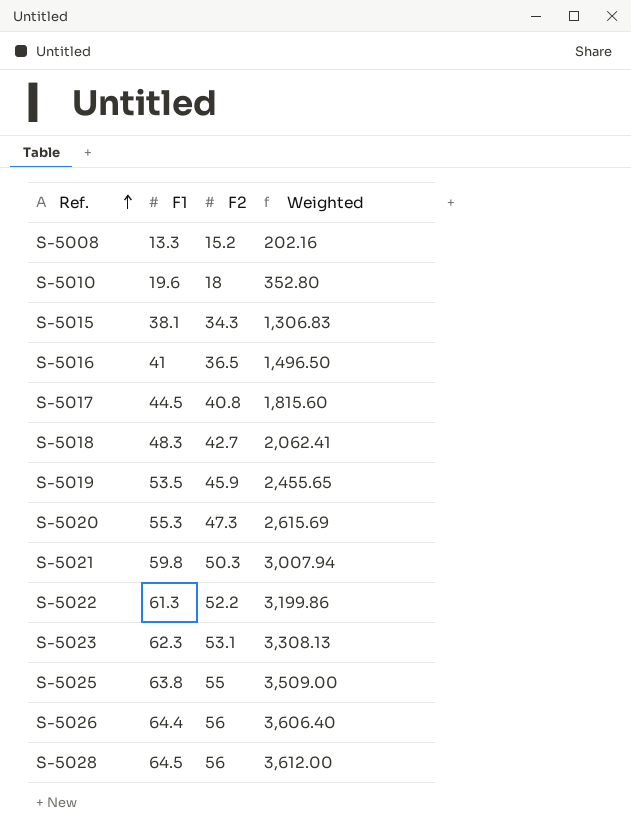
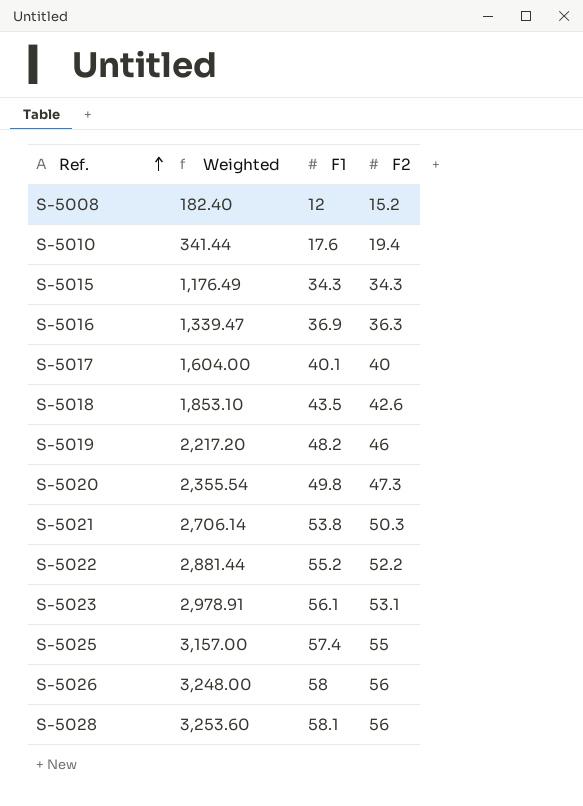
column Weighted | position: 4 -> 2
S-5008 | Weighted: 202.16 -> 182.40
S-5008 | F1: 13.3 -> 12
S-5010 | Weighted: 352.80 -> 341.44
S-5010 | F1: 19.6 -> 17.6
S-5010 | F2: 18 -> 19.4
S-5015 | Weighted: 1,306.83 -> 1,176.49
S-5015 | F1: 38.1 -> 34.3
S-5016 | Weighted: 1,496.50 -> 1,339.47
S-5016 | F1: 41 -> 36.9
S-5016 | F2: 36.5 -> 36.3
S-5017 | Weighted: 1,815.60 -> 1,604.00
S-5017 | F1: 44.5 -> 40.1
S-5017 | F2: 40.8 -> 40
S-5018 | Weighted: 2,062.41 -> 1,853.10
S-5018 | F1: 48.3 -> 43.5
S-5018 | F2: 42.7 -> 42.6
S-5019 | Weighted: 2,455.65 -> 2,217.20
S-5019 | F1: 53.5 -> 48.2
S-5019 | F2: 45.9 -> 46
S-5020 | Weighted: 2,615.69 -> 2,355.54
S-5020 | F1: 55.3 -> 49.8
S-5021 | Weighted: 3,007.94 -> 2,706.14
S-5021 | F1: 59.8 -> 53.8
S-5022 | Weighted: 3,199.86 -> 2,881.44
S-5022 | F1: 61.3 -> 55.2
S-5023 | Weighted: 3,308.13 -> 2,978.91
S-5023 | F1: 62.3 -> 56.1
S-5025 | Weighted: 3,509.00 -> 3,157.00
S-5025 | F1: 63.8 -> 57.4
S-5026 | Weighted: 3,606.40 -> 3,248.00
S-5026 | F1: 64.4 -> 58
S-5028 | Weighted: 3,612.00 -> 3,253.60
S-5028 | F1: 64.5 -> 58.1

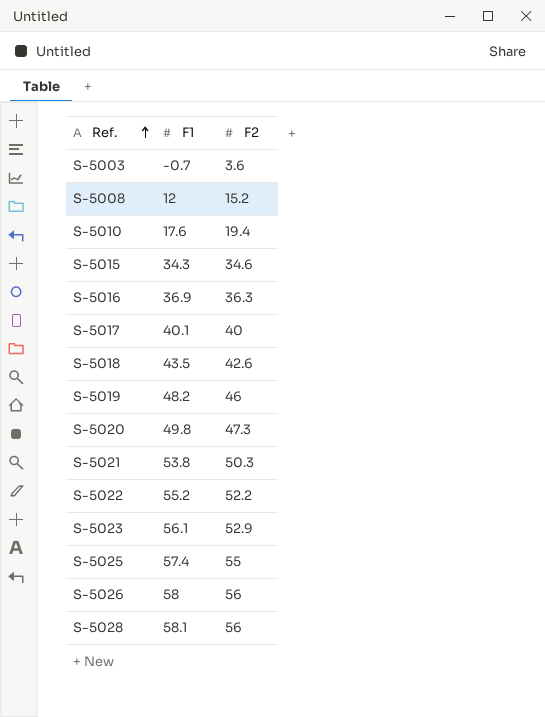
column Weighted | formula: [F1] * [F2] -> none
row S-5003: none -> -0.7 | 3.6
S-5015 | F2: 34.3 -> 34.6
S-5023 | F2: 53.1 -> 52.9

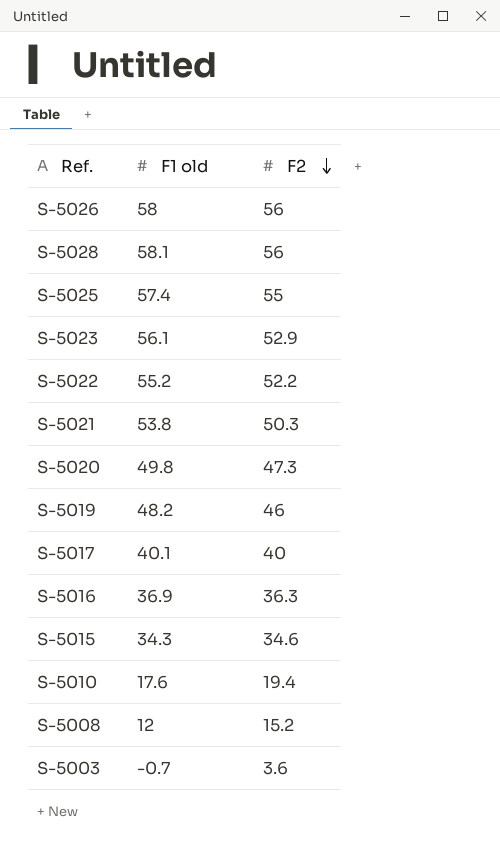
row order: Ref. ascending -> F2 descending
column name: F1 -> F1 old
row S-5018: 43.5 | 42.6 -> none

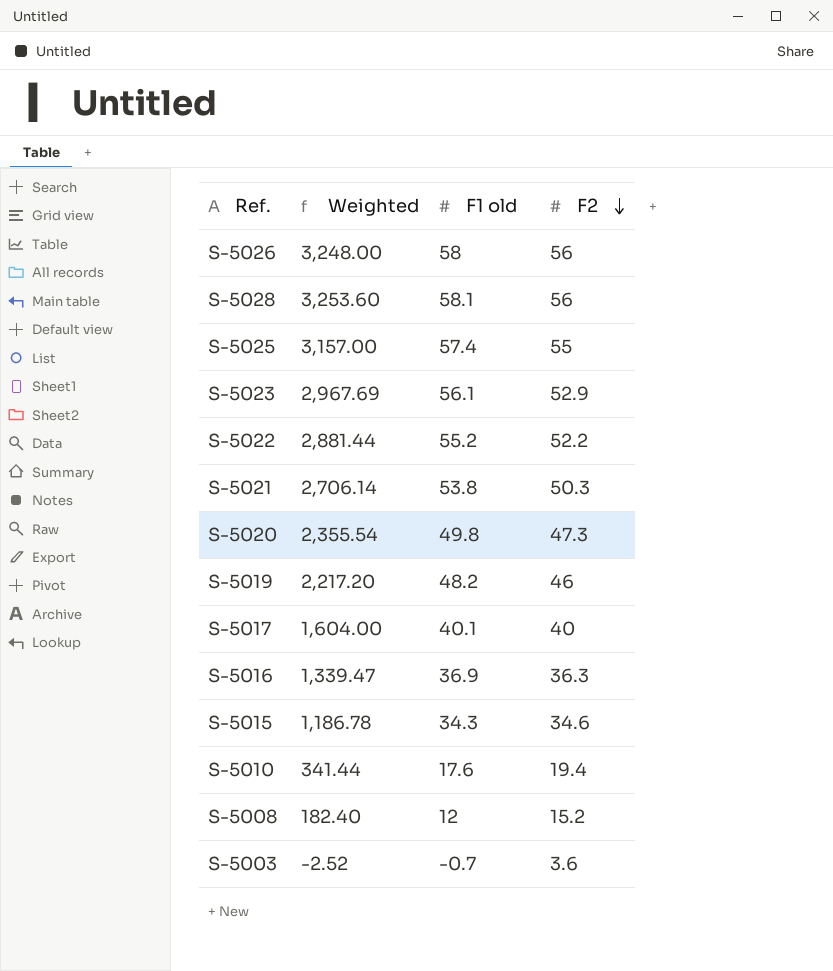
column Weighted | formula: none -> [F1 old] * [F2]

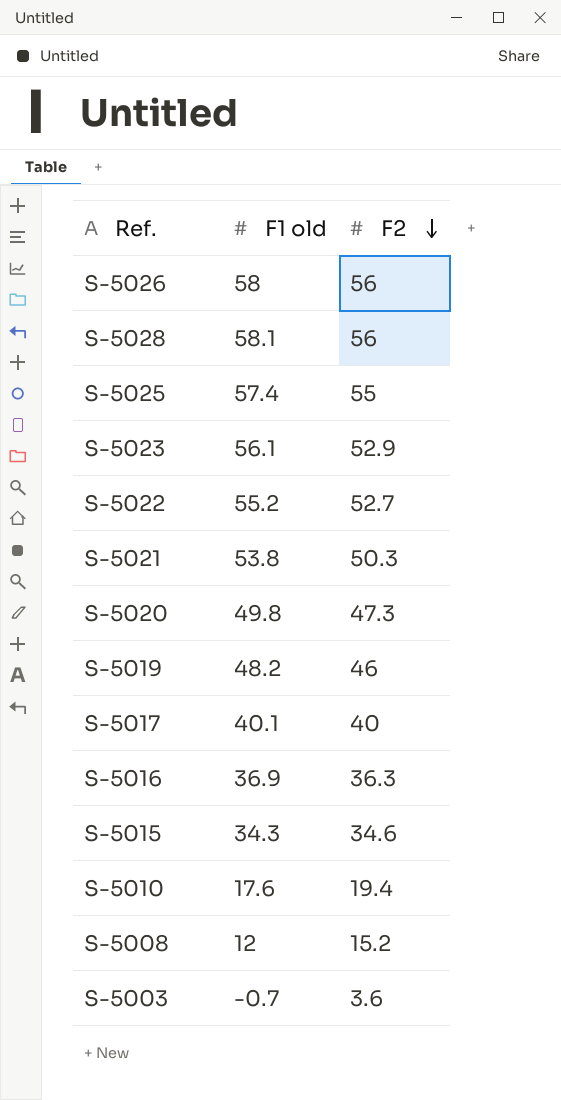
column Weighted | formula: [F1 old] * [F2] -> none
S-5022 | F2: 52.2 -> 52.7

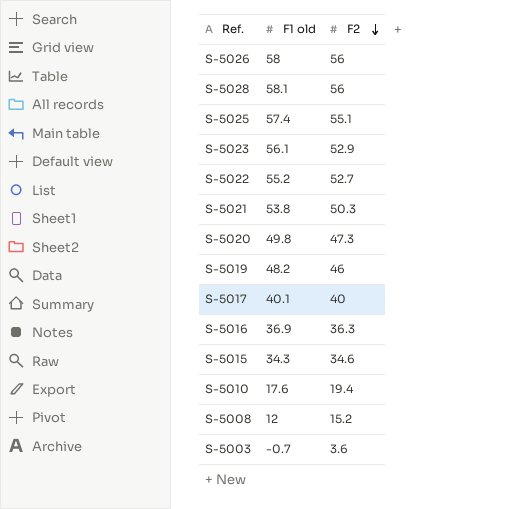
S-5025 | F2: 55 -> 55.1

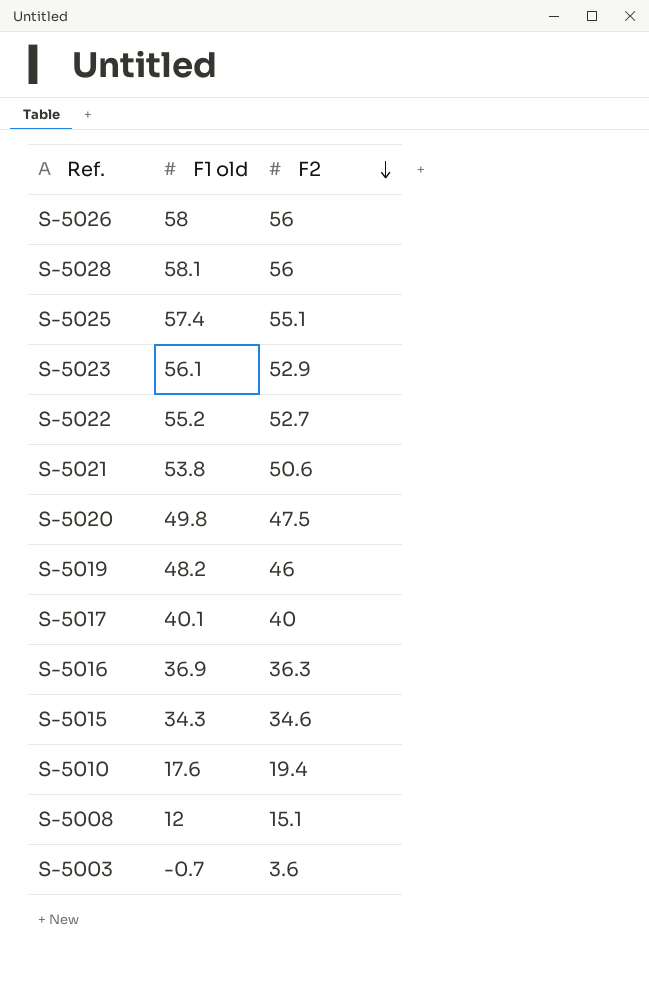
S-5021 | F2: 50.3 -> 50.6
S-5020 | F2: 47.3 -> 47.5
S-5008 | F2: 15.2 -> 15.1

